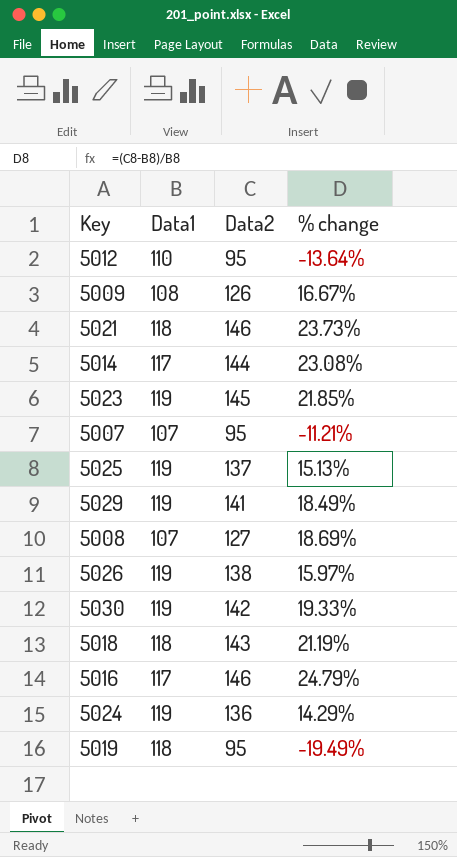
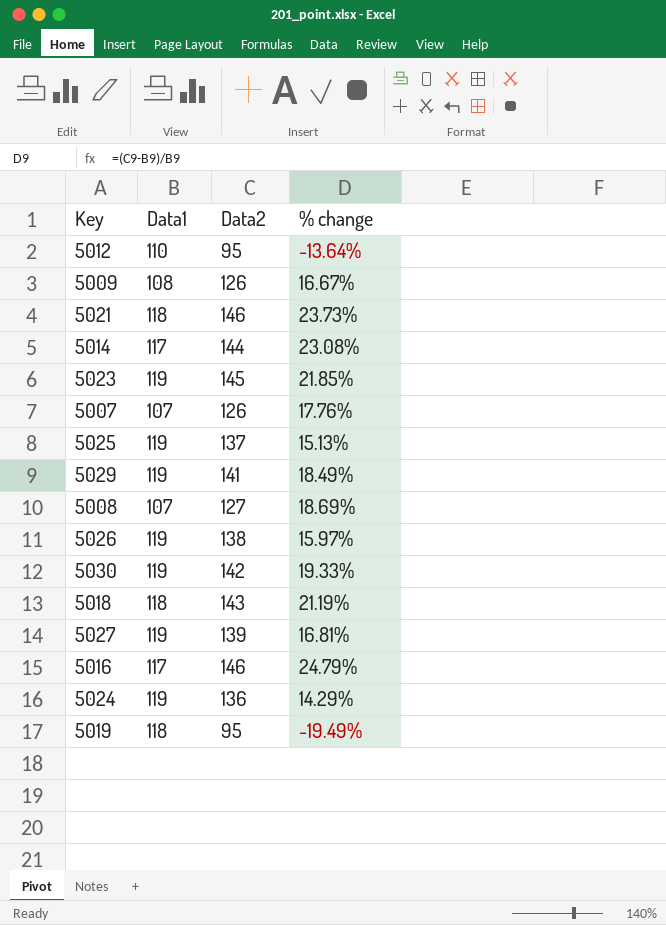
5007 | Data2: 95 -> 126
5007 | % change: -11.21% -> 17.76%
row 5027: none -> 119 | 139 | 16.81%

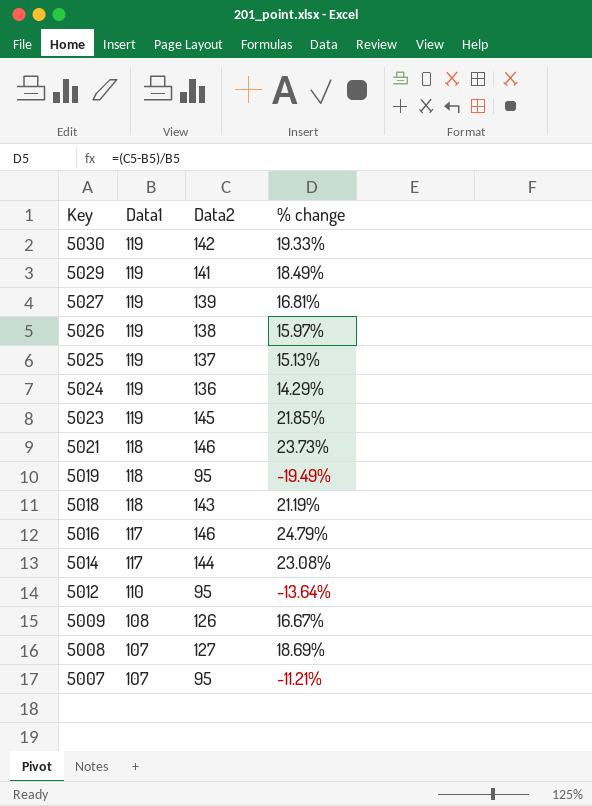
row order: none -> Key descending
5007 | Data2: 126 -> 95
5007 | % change: 17.76% -> -11.21%

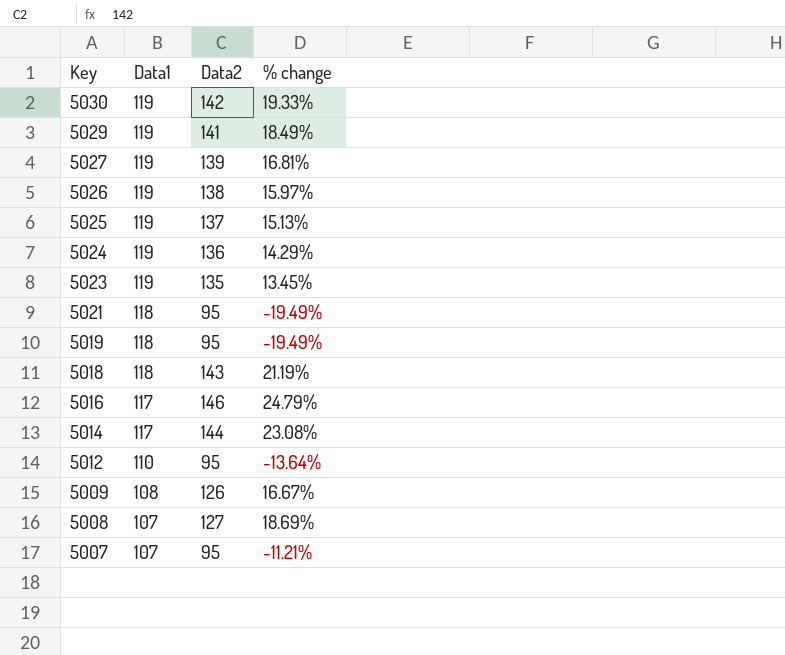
5023 | Data2: 145 -> 135
5023 | % change: 21.85% -> 13.45%
5021 | Data2: 146 -> 95
5021 | % change: 23.73% -> -19.49%

